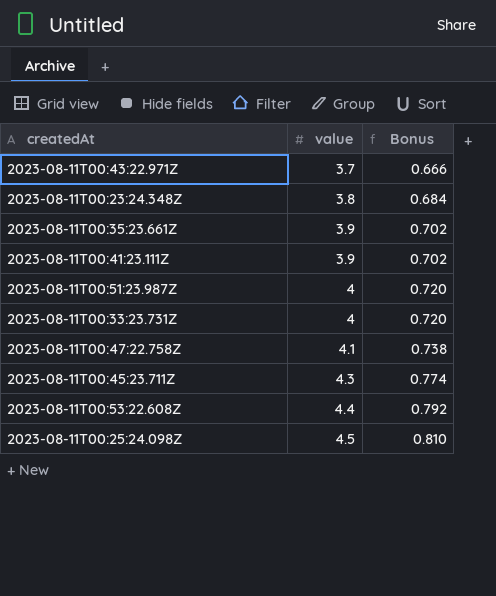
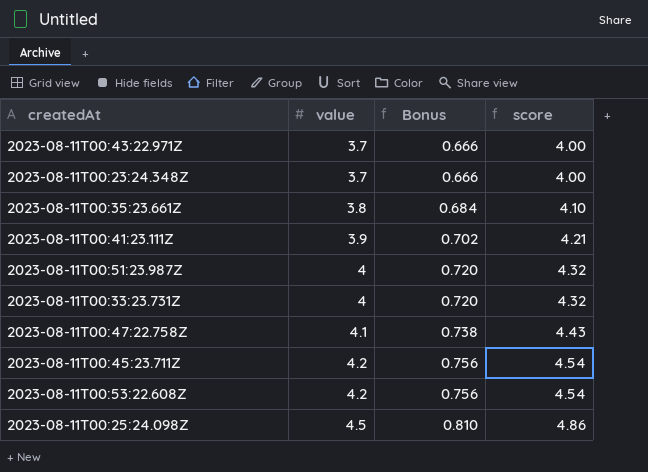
column score | formula: none -> [value] * 1.08
2023-08-11T00:23:24.348Z | value: 3.8 -> 3.7
2023-08-11T00:23:24.348Z | Bonus: 0.684 -> 0.666
2023-08-11T00:35:23.661Z | value: 3.9 -> 3.8
2023-08-11T00:35:23.661Z | Bonus: 0.702 -> 0.684
2023-08-11T00:45:23.711Z | value: 4.3 -> 4.2
2023-08-11T00:45:23.711Z | Bonus: 0.774 -> 0.756
2023-08-11T00:53:22.608Z | value: 4.4 -> 4.2
2023-08-11T00:53:22.608Z | Bonus: 0.792 -> 0.756

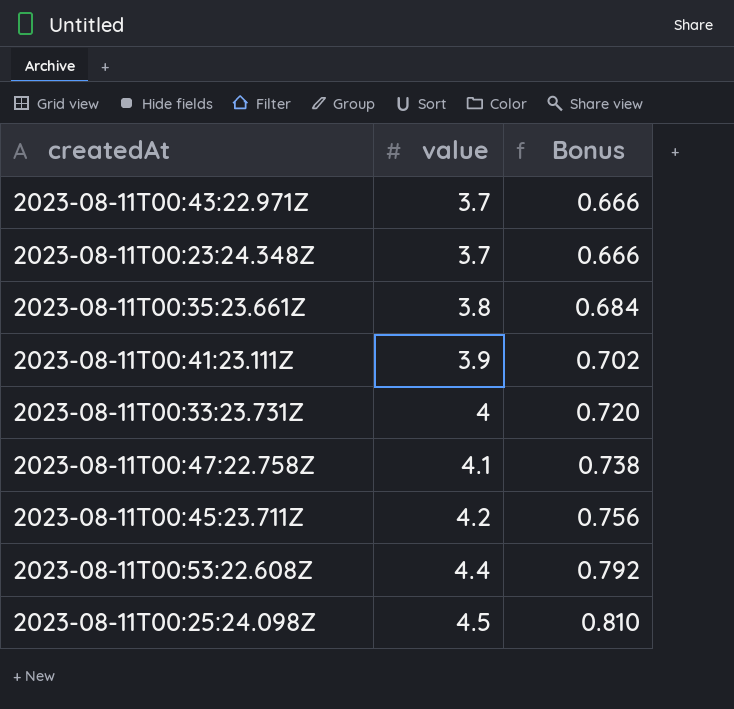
column score | formula: [value] * 1.08 -> none
row 2023-08-11T00:51:23.987Z: 4 | 0.720 | 4.32 -> none
2023-08-11T00:53:22.608Z | value: 4.2 -> 4.4
2023-08-11T00:53:22.608Z | Bonus: 0.756 -> 0.792

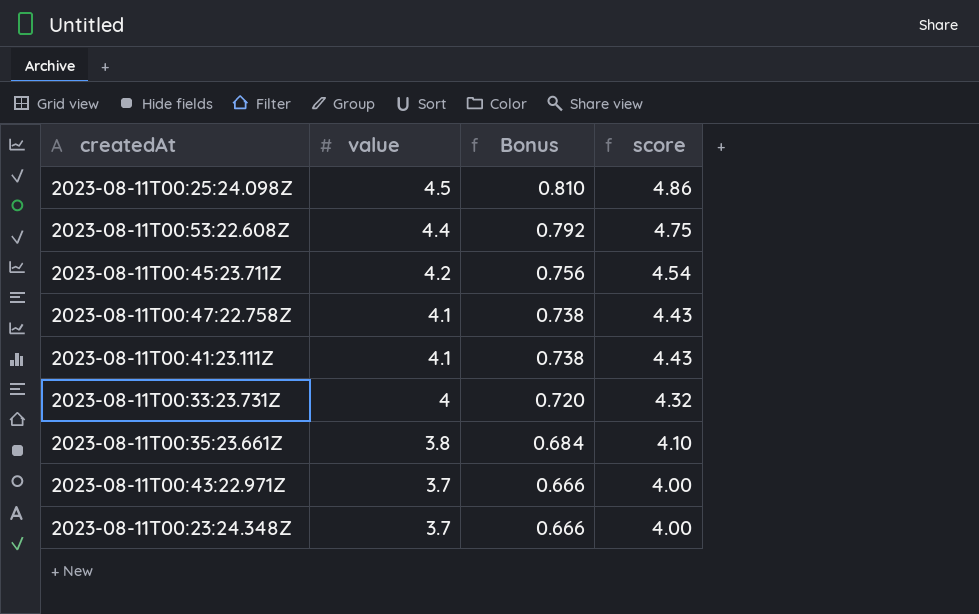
row order: value ascending -> value descending
column score | formula: none -> [value] * 1.08
2023-08-11T00:41:23.111Z | value: 3.9 -> 4.1
2023-08-11T00:41:23.111Z | Bonus: 0.702 -> 0.738

